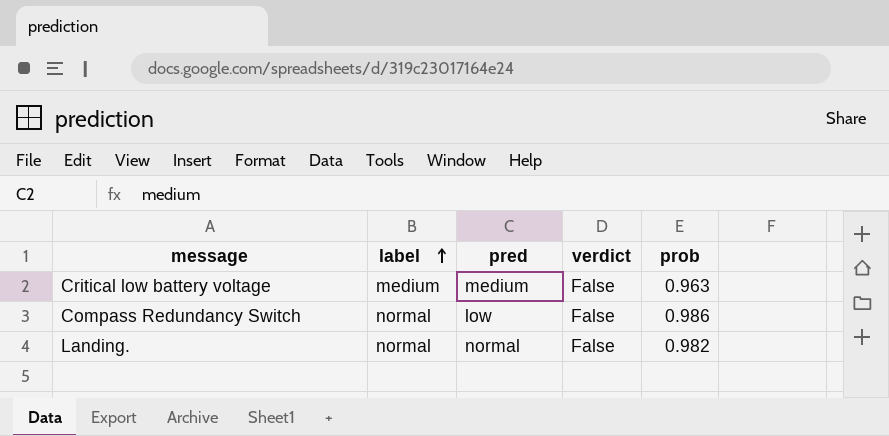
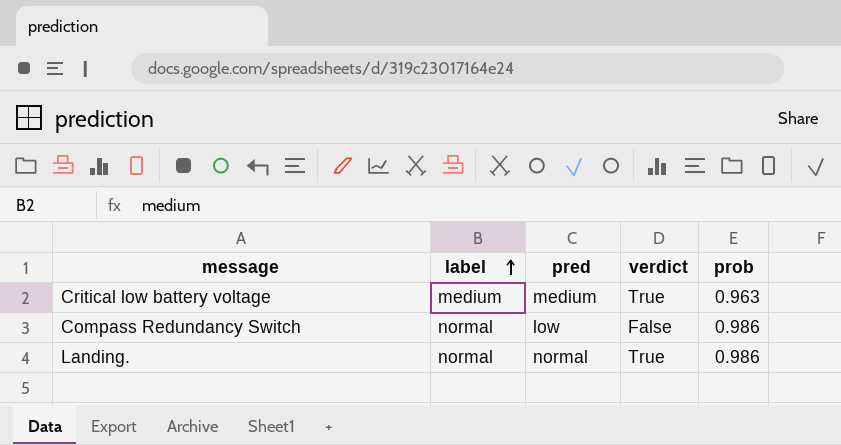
Critical low battery voltage | verdict: False -> True
Landing. | verdict: False -> True
Landing. | prob: 0.982 -> 0.986

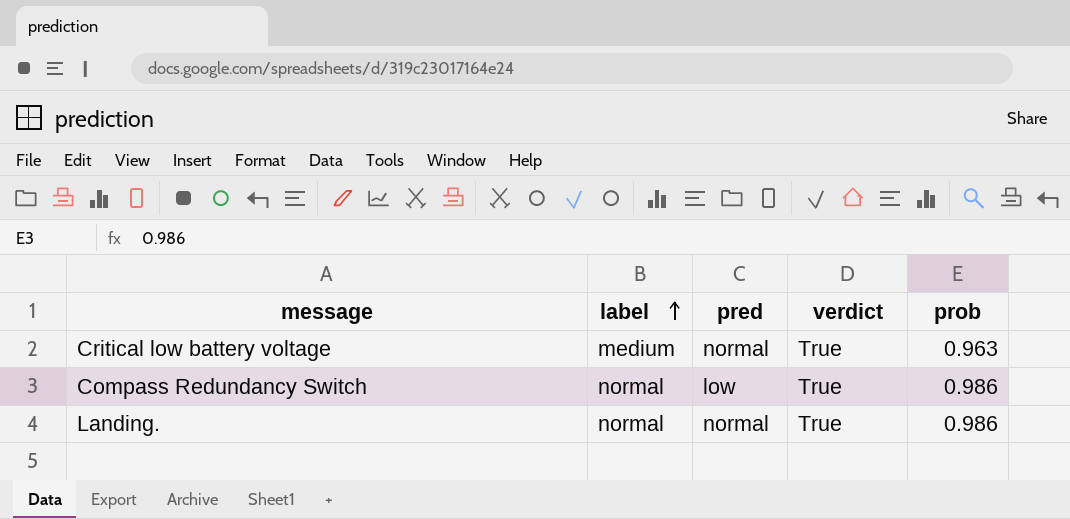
Critical low battery voltage | pred: medium -> normal
Compass Redundancy Switch | verdict: False -> True

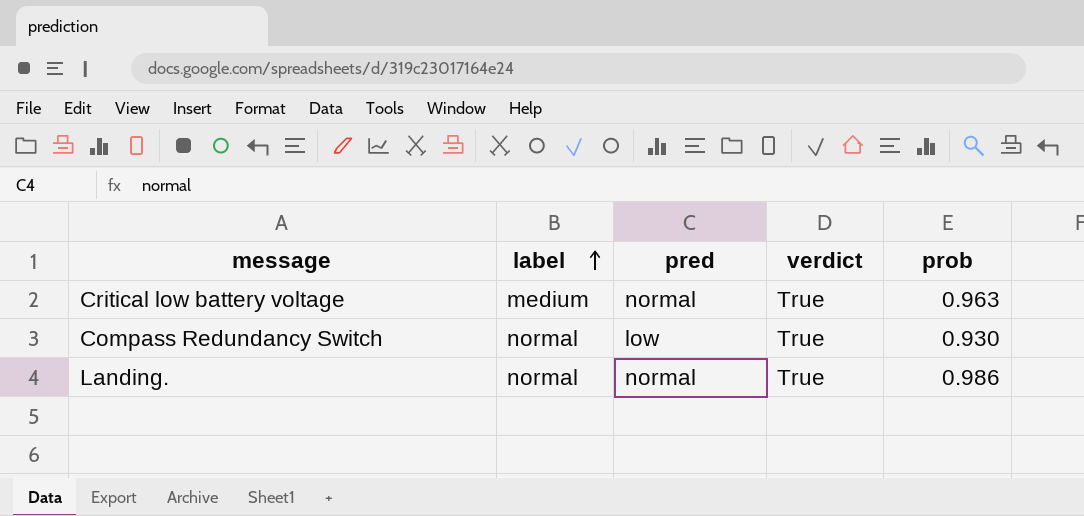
Compass Redundancy Switch | prob: 0.986 -> 0.930

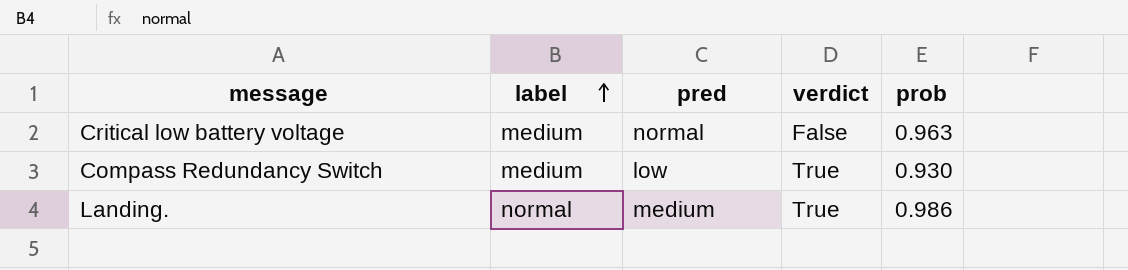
Critical low battery voltage | verdict: True -> False
Compass Redundancy Switch | label: normal -> medium
Landing. | pred: normal -> medium

